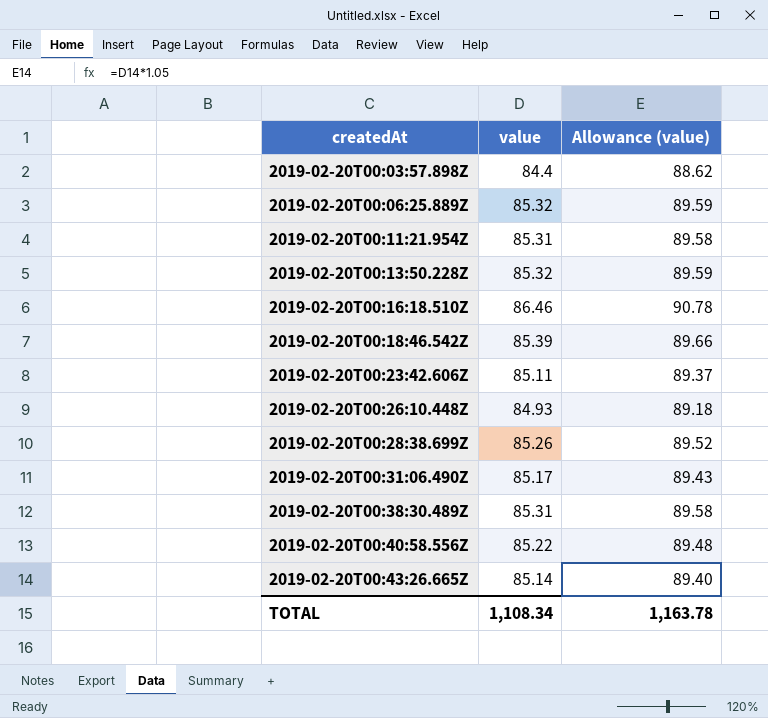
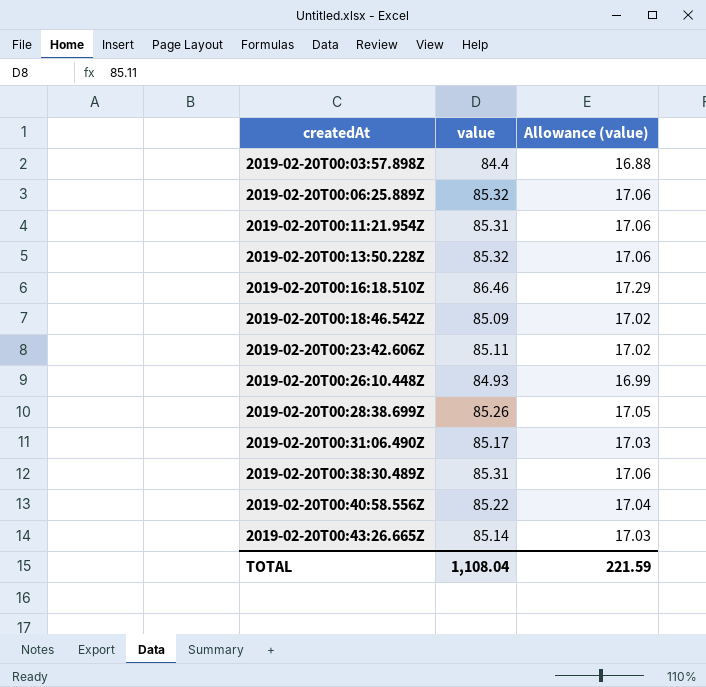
column Allowance (value) | formula: [value] * 1.05 -> [value] * 0.2
2019-02-20T00:18:46.542Z | value: 85.39 -> 85.09
TOTAL | value: 1,108.34 -> 1,108.04
TOTAL | Allowance (value): 1,163.78 -> 221.59

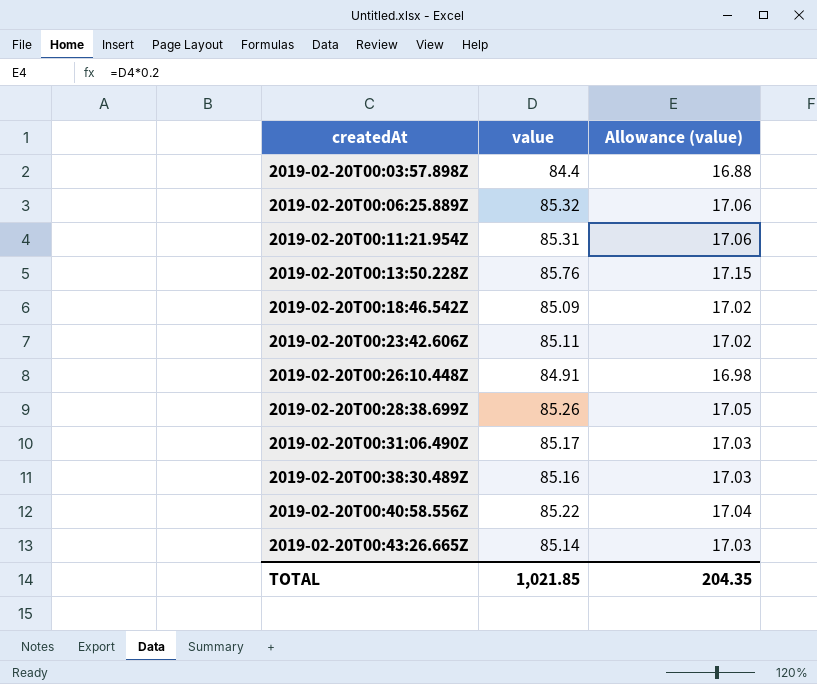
row 2019-02-20T00:16:18.510Z: 86.46 | 17.29 -> none
2019-02-20T00:13:50.228Z | value: 85.32 -> 85.76
2019-02-20T00:13:50.228Z | Allowance (value): 17.06 -> 17.15
2019-02-20T00:26:10.448Z | value: 84.93 -> 84.91
2019-02-20T00:26:10.448Z | Allowance (value): 16.99 -> 16.98
2019-02-20T00:38:30.489Z | value: 85.31 -> 85.16
2019-02-20T00:38:30.489Z | Allowance (value): 17.06 -> 17.03
TOTAL | value: 1,108.04 -> 1,021.85
TOTAL | Allowance (value): 221.59 -> 204.35

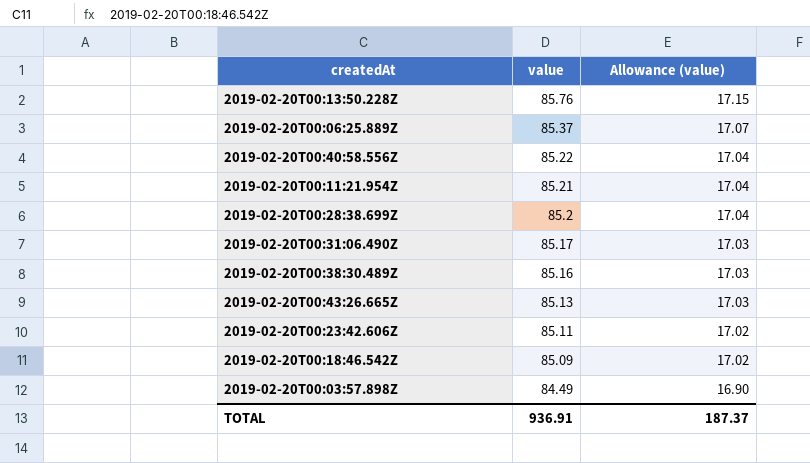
row order: createdAt ascending -> value descending
row 2019-02-20T00:26:10.448Z: 84.91 | 16.98 -> none
2019-02-20T00:06:25.889Z | value: 85.32 -> 85.37
2019-02-20T00:06:25.889Z | Allowance (value): 17.06 -> 17.07
2019-02-20T00:11:21.954Z | value: 85.31 -> 85.21
2019-02-20T00:11:21.954Z | Allowance (value): 17.06 -> 17.04
2019-02-20T00:28:38.699Z | value: 85.26 -> 85.2
2019-02-20T00:28:38.699Z | Allowance (value): 17.05 -> 17.04
2019-02-20T00:43:26.665Z | value: 85.14 -> 85.13
2019-02-20T00:03:57.898Z | value: 84.4 -> 84.49
2019-02-20T00:03:57.898Z | Allowance (value): 16.88 -> 16.90
TOTAL | value: 1,021.85 -> 936.91
TOTAL | Allowance (value): 204.35 -> 187.37

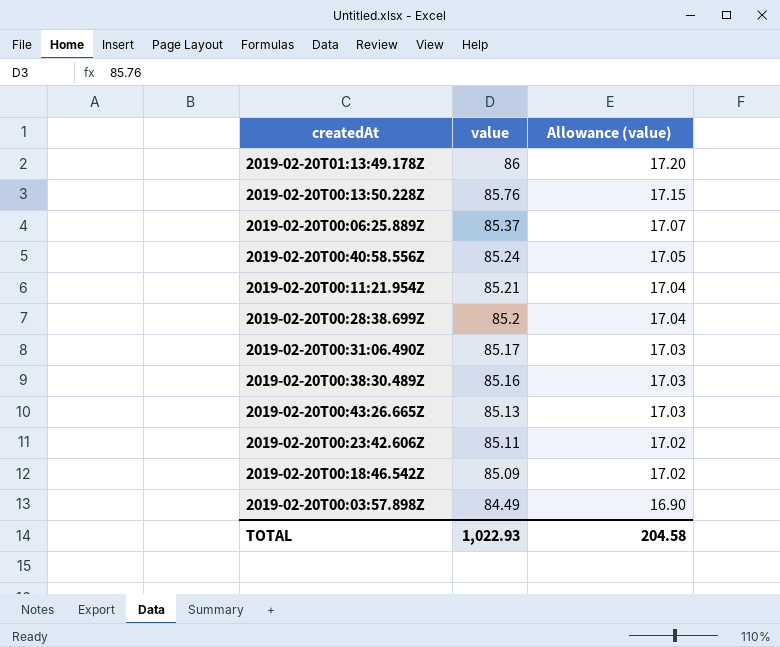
row 2019-02-20T01:13:49.178Z: none -> 86 | 17.20
2019-02-20T00:40:58.556Z | value: 85.22 -> 85.24
2019-02-20T00:40:58.556Z | Allowance (value): 17.04 -> 17.05
TOTAL | value: 936.91 -> 1,022.93
TOTAL | Allowance (value): 187.37 -> 204.58

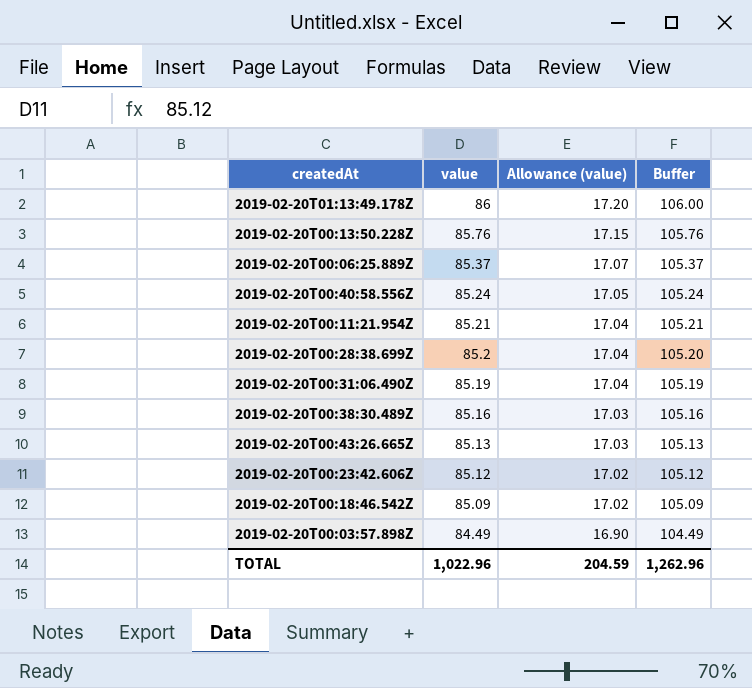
column Buffer | formula: none -> [value] + 20
2019-02-20T00:31:06.490Z | value: 85.17 -> 85.19
2019-02-20T00:31:06.490Z | Allowance (value): 17.03 -> 17.04
2019-02-20T00:23:42.606Z | value: 85.11 -> 85.12
TOTAL | value: 1,022.93 -> 1,022.96
TOTAL | Allowance (value): 204.58 -> 204.59

